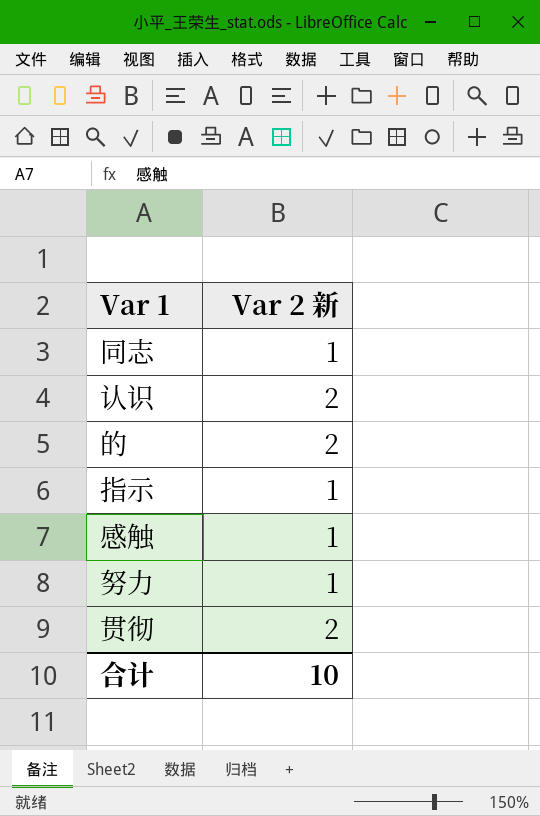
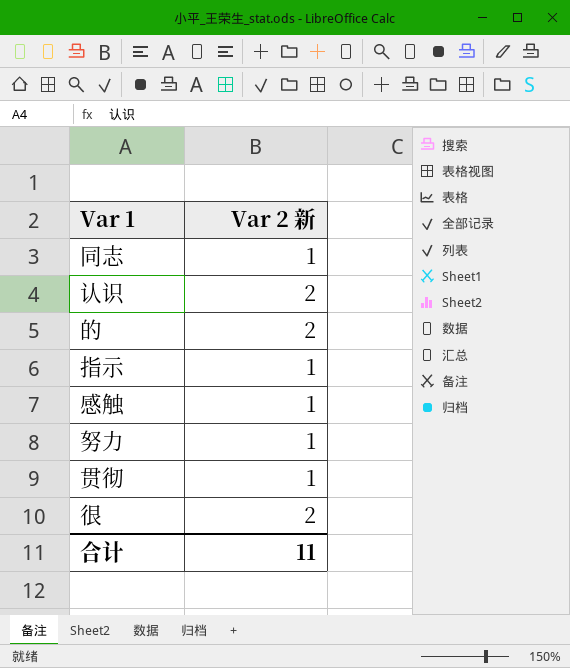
贯彻 | Var 2 新: 2 -> 1
row 很: none -> 2
合计 | Var 2 新: 10 -> 11

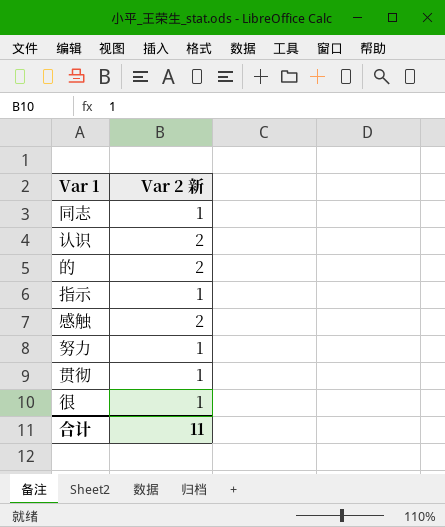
感触 | Var 2 新: 1 -> 2
很 | Var 2 新: 2 -> 1

